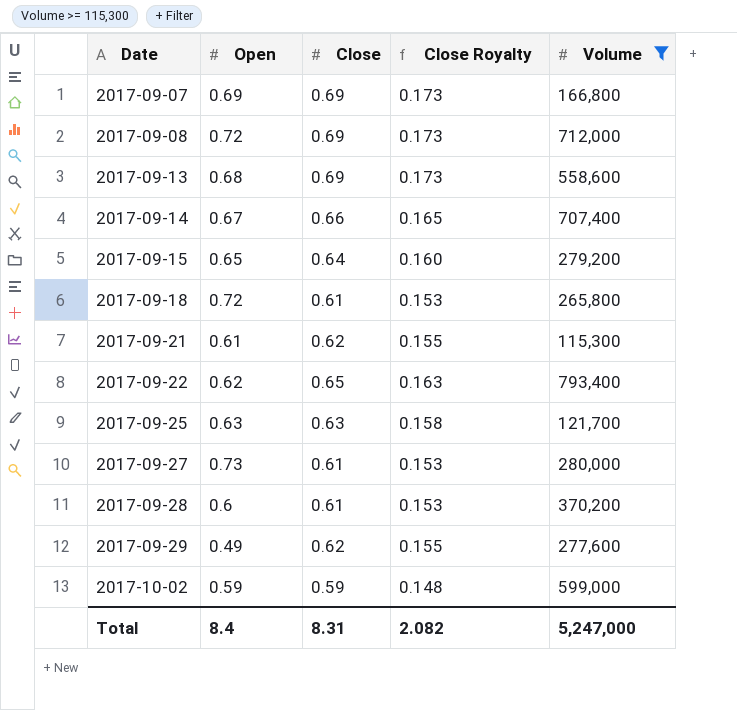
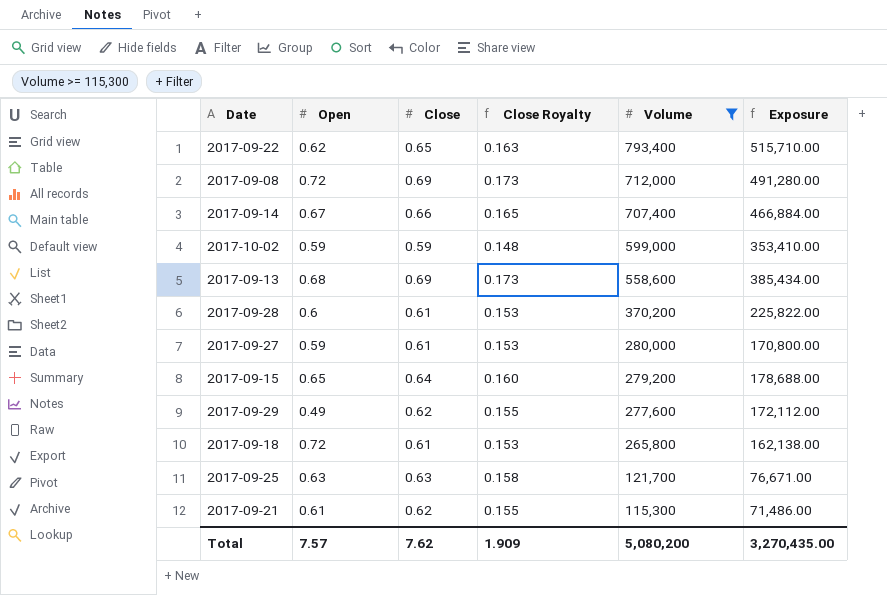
row order: Date ascending -> Volume descending
column Exposure | formula: none -> [Close] * [Volume]
row 2017-09-07: 0.69 | 0.69 | 0.173 | 166,800 -> none
2017-09-27 | Open: 0.73 -> 0.59
Total | Open: 8.4 -> 7.57
Total | Close: 8.31 -> 7.62
Total | Close Royalty: 2.082 -> 1.909
Total | Volume: 5,247,000 -> 5,080,200

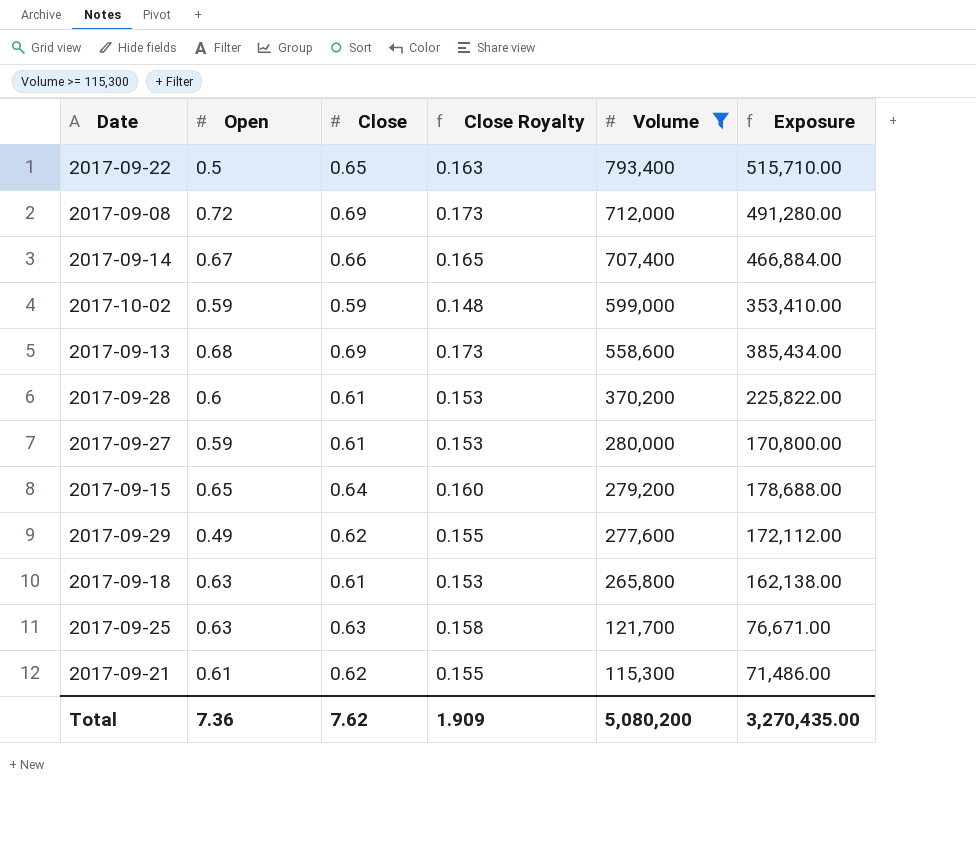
2017-09-22 | Open: 0.62 -> 0.5
2017-09-18 | Open: 0.72 -> 0.63
Total | Open: 7.57 -> 7.36

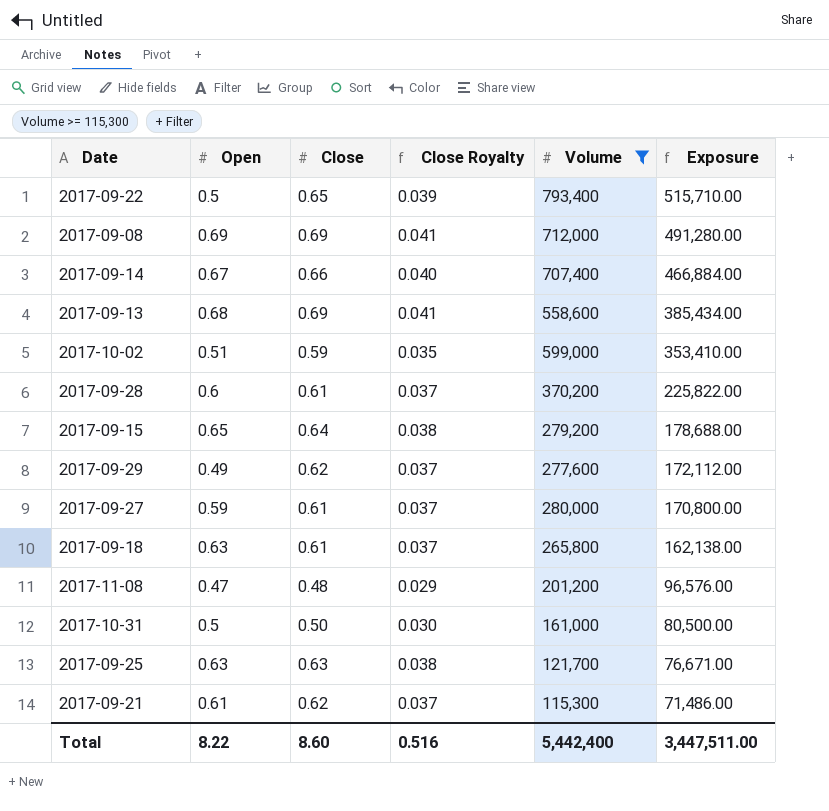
row order: Volume descending -> Exposure descending
column Close Royalty | formula: [Close] * 0.25 -> [Close] * 0.06
2017-09-08 | Open: 0.72 -> 0.69
2017-10-02 | Open: 0.59 -> 0.51
row 2017-11-08: none -> 0.47 | 0.48 | 0.029 | 201,200 | 96,576.00
row 2017-10-31: none -> 0.5 | 0.50 | 0.030 | 161,000 | 80,500.00
Total | Open: 7.36 -> 8.22
Total | Close: 7.62 -> 8.60
Total | Close Royalty: 1.909 -> 0.516
Total | Volume: 5,080,200 -> 5,442,400
Total | Exposure: 3,270,435.00 -> 3,447,511.00

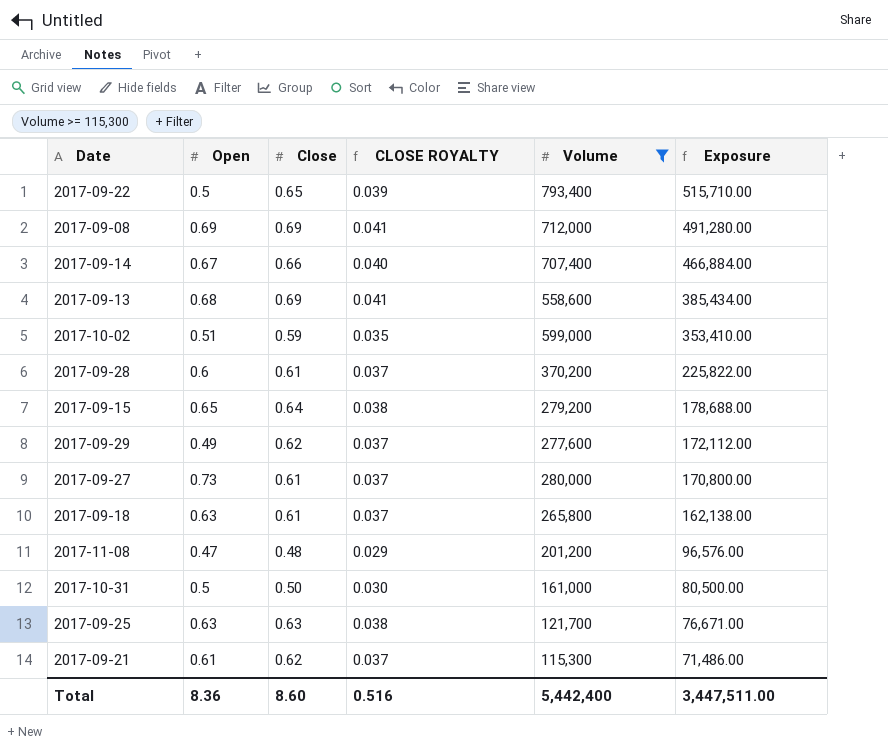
column name: Close Royalty -> CLOSE ROYALTY
2017-09-27 | Open: 0.59 -> 0.73
Total | Open: 8.22 -> 8.36

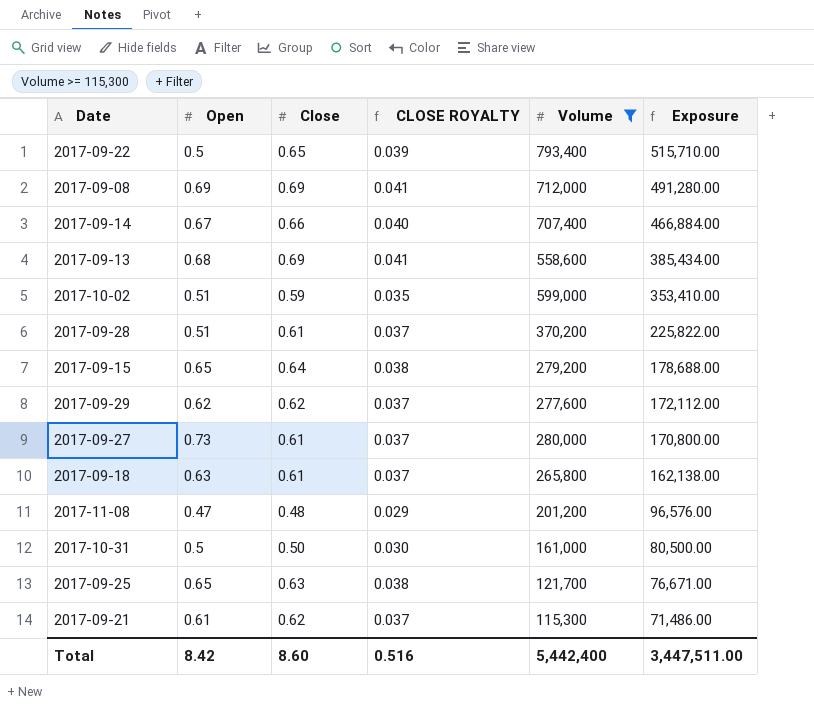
2017-09-28 | Open: 0.6 -> 0.51
2017-09-29 | Open: 0.49 -> 0.62
2017-09-25 | Open: 0.63 -> 0.65
Total | Open: 8.36 -> 8.42

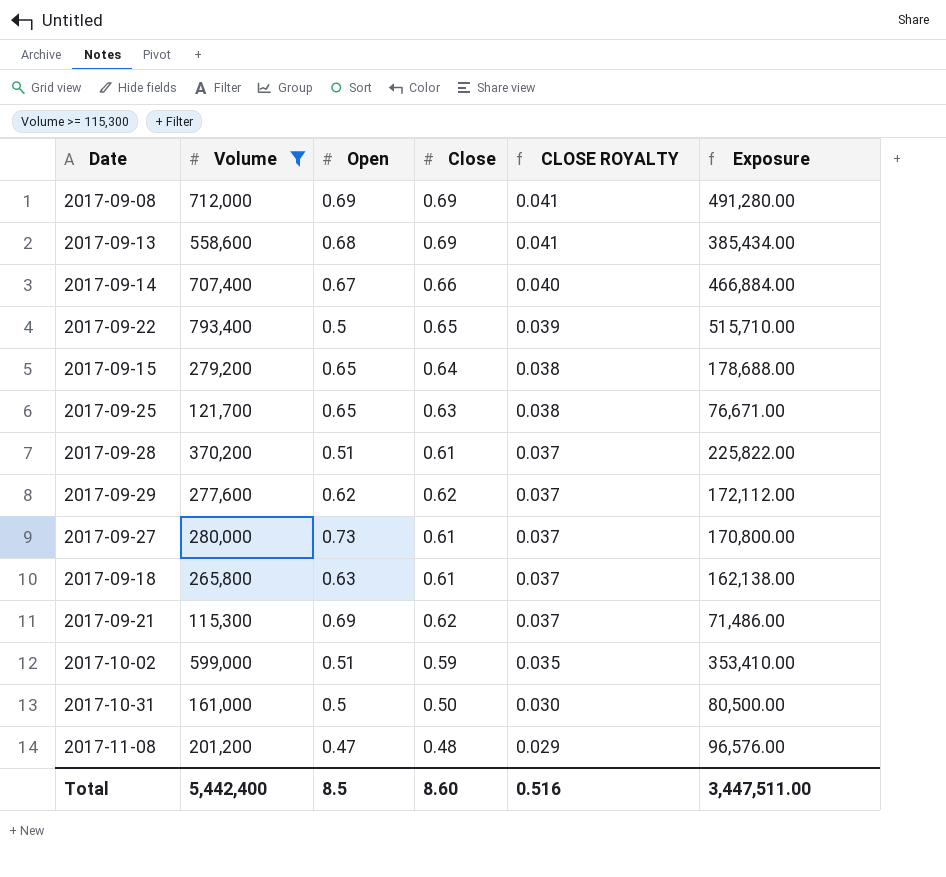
row order: Exposure descending -> CLOSE ROYALTY descending
column Volume | position: 5 -> 2
2017-09-21 | Open: 0.61 -> 0.69
Total | Open: 8.42 -> 8.5

